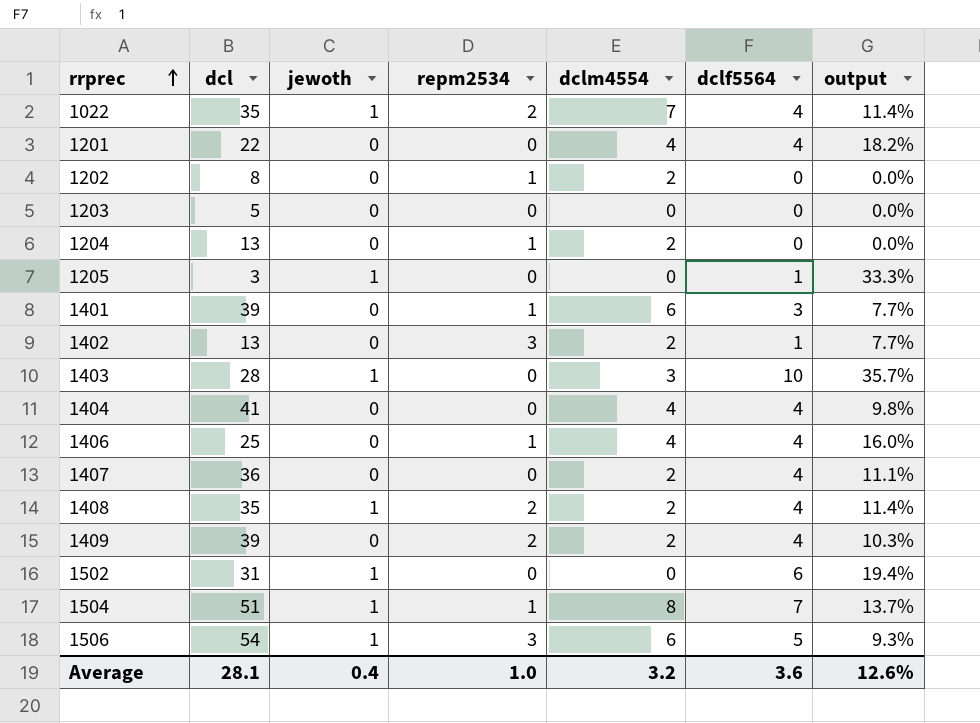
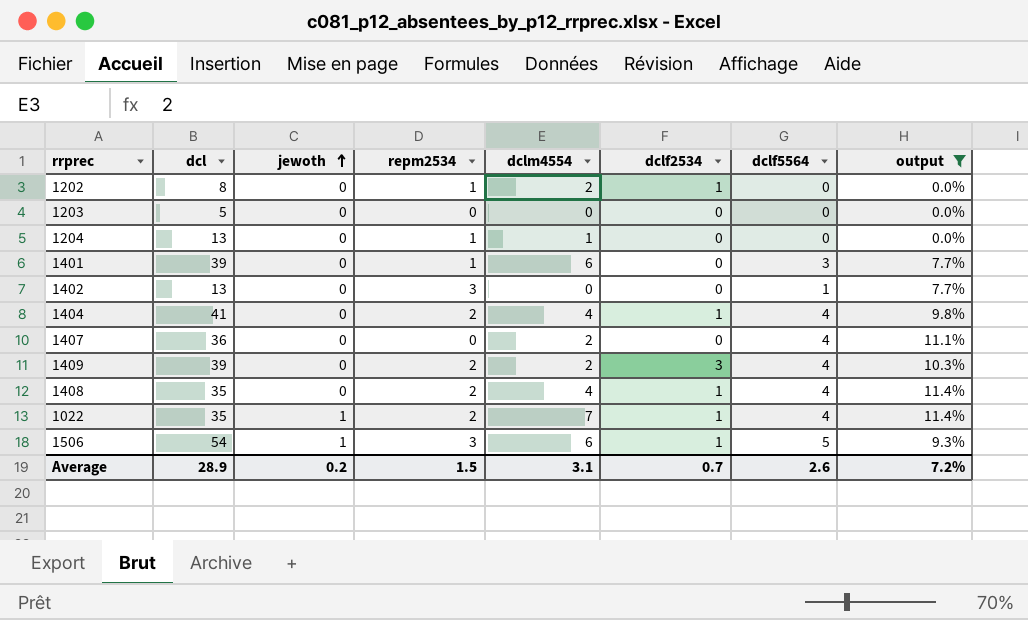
filter: none -> output <= 11.4%
row order: rrprec ascending -> jewoth ascending
column dclf2534 | position: none -> 6
1204 | dclm4554: 2 -> 1
1402 | dclm4554: 2 -> 0
1404 | repm2534: 0 -> 2
1408 | jewoth: 1 -> 0
1408 | dclm4554: 2 -> 4
Average | dcl: 28.1 -> 28.9
Average | jewoth: 0.4 -> 0.2
Average | repm2534: 1.0 -> 1.5
Average | dclm4554: 3.2 -> 3.1
Average | dclf5564: 3.6 -> 2.6
Average | output: 12.6% -> 7.2%

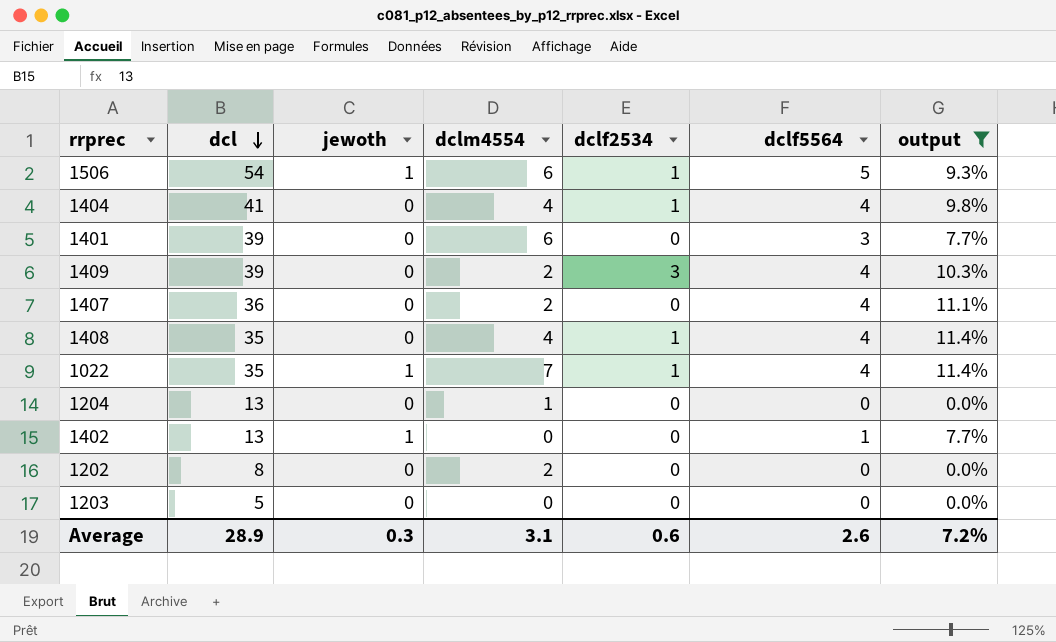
row order: jewoth ascending -> dcl descending
column repm2534 | position: 4 -> none
1402 | jewoth: 0 -> 1
1202 | dclf2534: 1 -> 0
Average | jewoth: 0.2 -> 0.3
Average | dclf2534: 0.7 -> 0.6

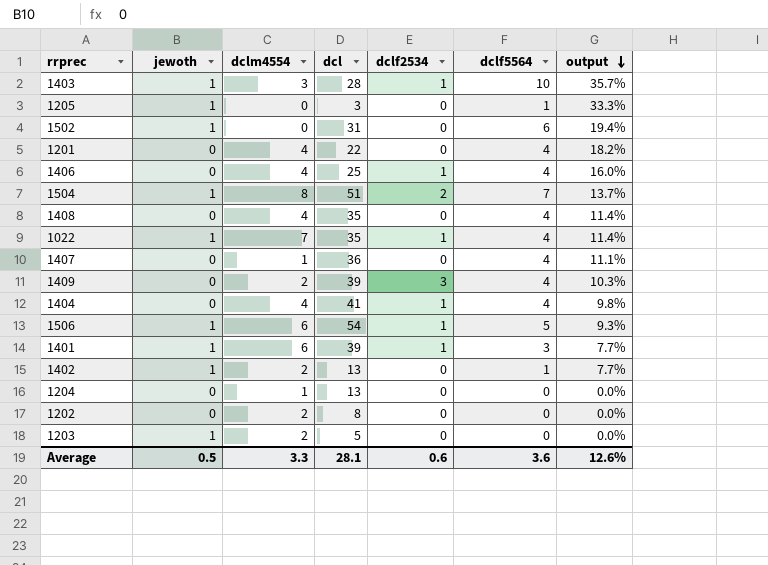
filter: output <= 11.4% -> none
row order: dcl descending -> output descending
column dcl | position: 2 -> 4
1408 | dclf2534: 1 -> 0
1407 | dclm4554: 2 -> 1
1401 | jewoth: 0 -> 1
1401 | dclf2534: 0 -> 1
1402 | dclm4554: 0 -> 2
1203 | jewoth: 0 -> 1
1203 | dclm4554: 0 -> 2
Average | jewoth: 0.3 -> 0.5
Average | dclm4554: 3.1 -> 3.3
Average | dcl: 28.9 -> 28.1
Average | dclf5564: 2.6 -> 3.6
Average | output: 7.2% -> 12.6%

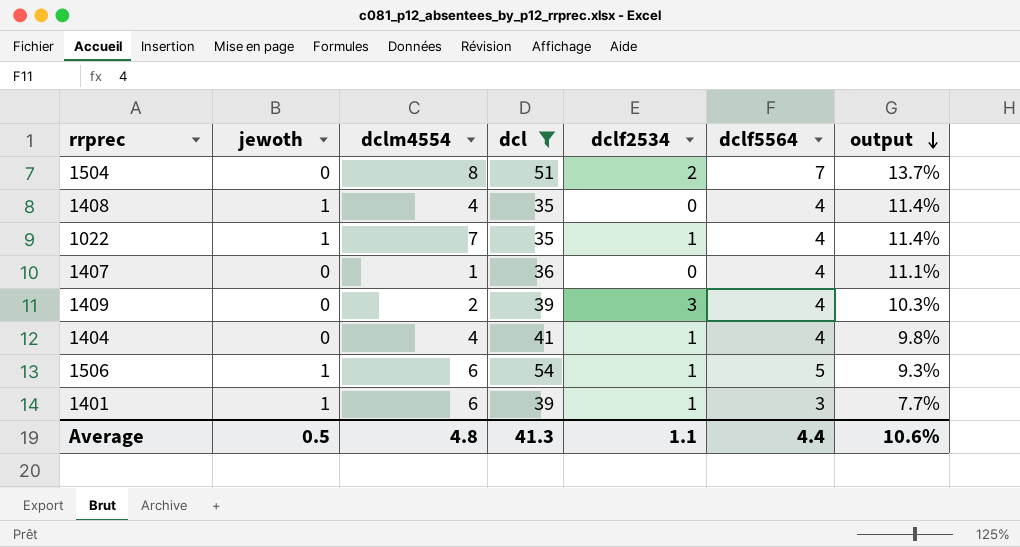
filter: none -> dcl >= 35
1504 | jewoth: 1 -> 0
1408 | jewoth: 0 -> 1
Average | dclm4554: 3.3 -> 4.8
Average | dcl: 28.1 -> 41.3
Average | dclf2534: 0.6 -> 1.1
Average | dclf5564: 3.6 -> 4.4
Average | output: 12.6% -> 10.6%

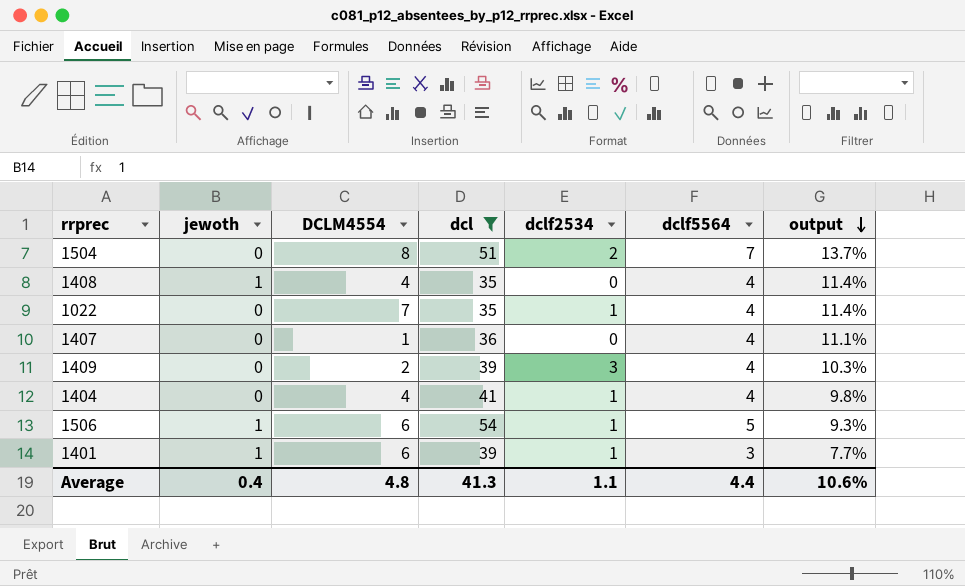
column name: dclm4554 -> DCLM4554
1022 | jewoth: 1 -> 0
Average | jewoth: 0.5 -> 0.4

